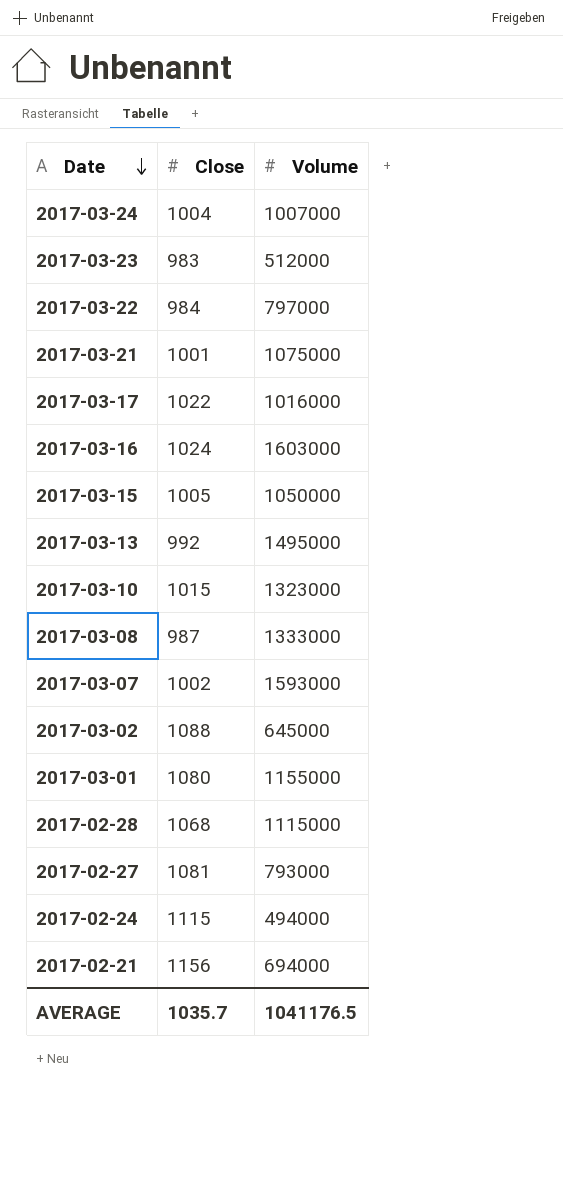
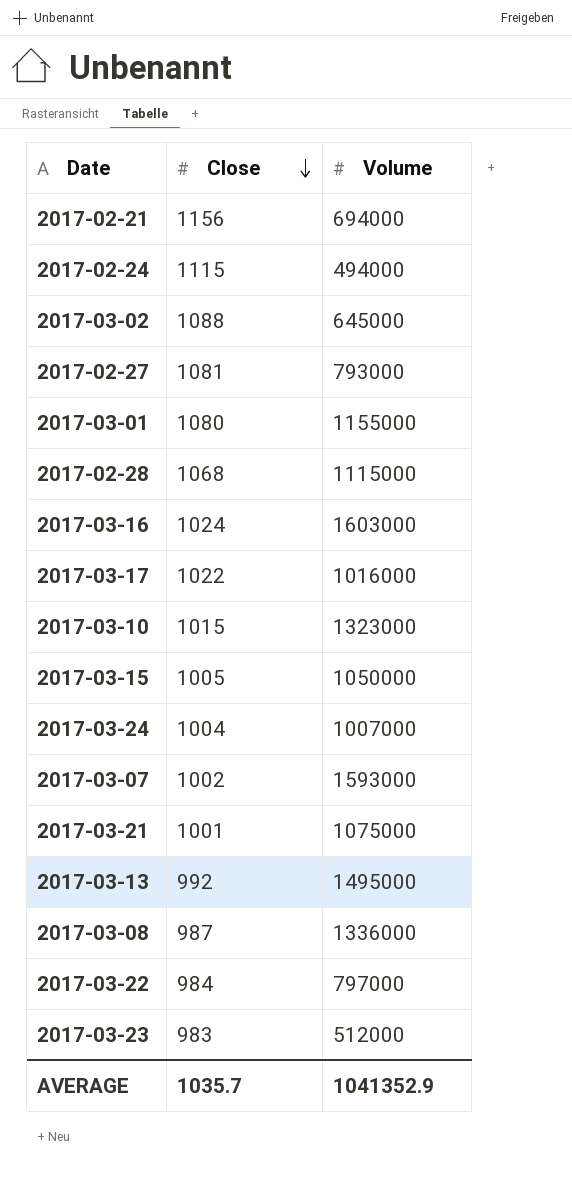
row order: Date descending -> Close descending
2017-03-08 | Volume: 1333000 -> 1336000
AVERAGE | Volume: 1041176.5 -> 1041352.9

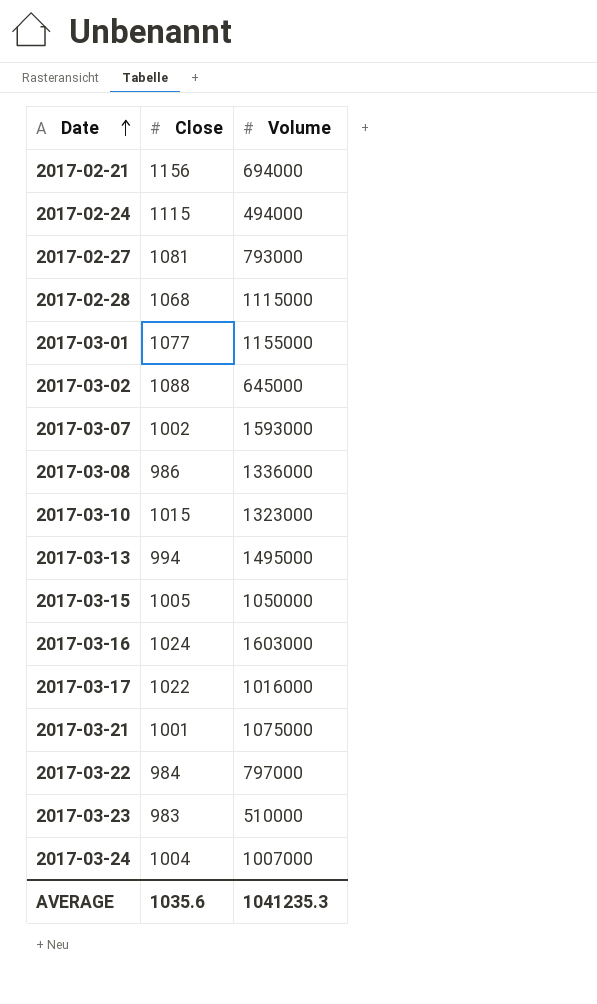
row order: Close descending -> Date ascending
2017-03-01 | Close: 1080 -> 1077
2017-03-08 | Close: 987 -> 986
2017-03-13 | Close: 992 -> 994
2017-03-23 | Volume: 512000 -> 510000
AVERAGE | Close: 1035.7 -> 1035.6
AVERAGE | Volume: 1041352.9 -> 1041235.3

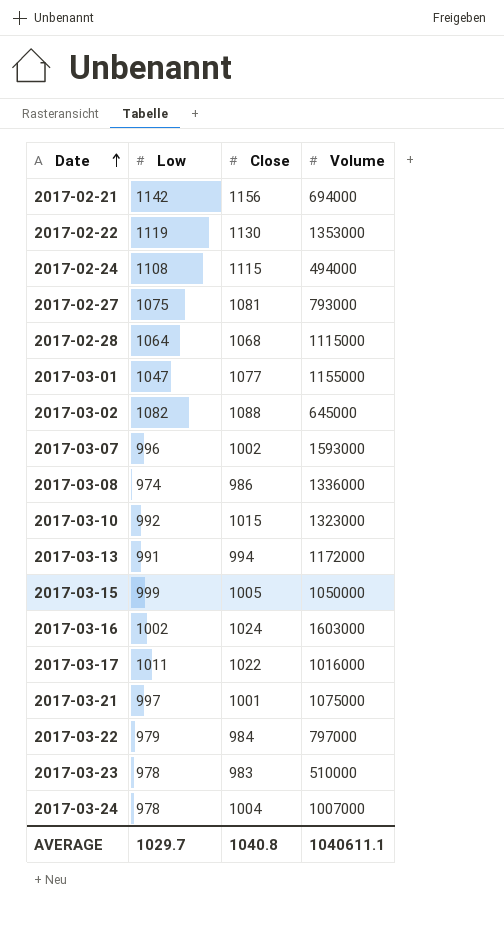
column Low | position: none -> 2
row 2017-02-22: none -> 1119 | 1130 | 1353000
2017-03-13 | Volume: 1495000 -> 1172000
AVERAGE | Close: 1035.6 -> 1040.8
AVERAGE | Volume: 1041235.3 -> 1040611.1

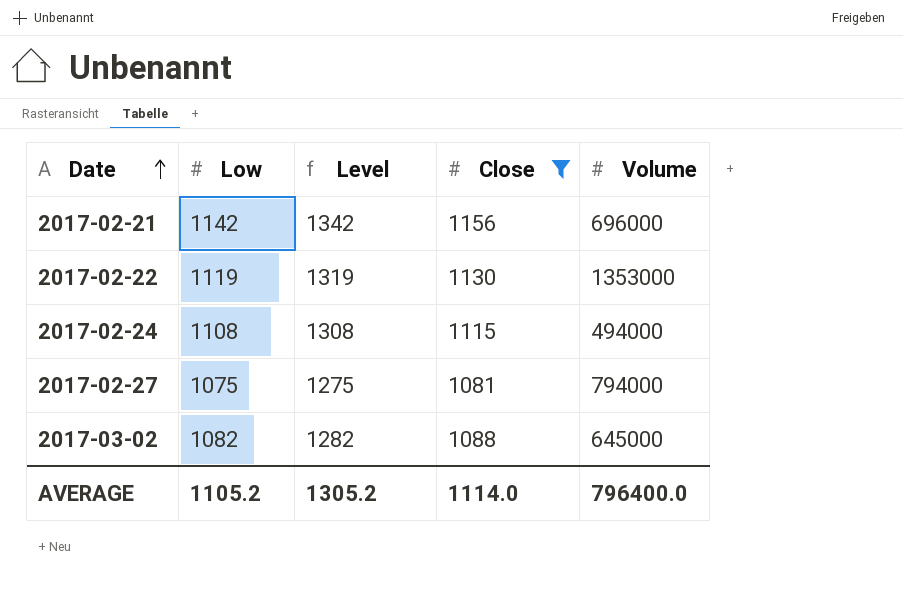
filter: none -> Close >= 1081
column Level | formula: none -> [Low] + 200
2017-02-21 | Volume: 694000 -> 696000
2017-02-27 | Volume: 793000 -> 794000
AVERAGE | Low: 1029.7 -> 1105.2
AVERAGE | Close: 1040.8 -> 1114.0
AVERAGE | Volume: 1040611.1 -> 796400.0

